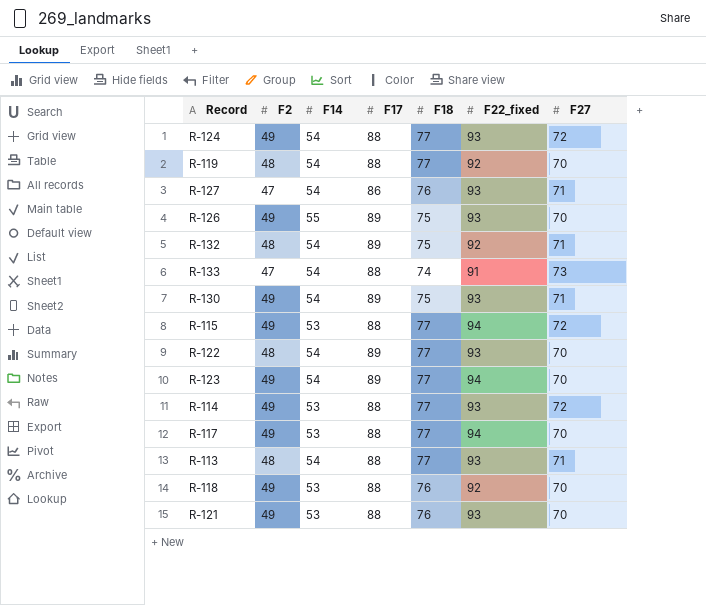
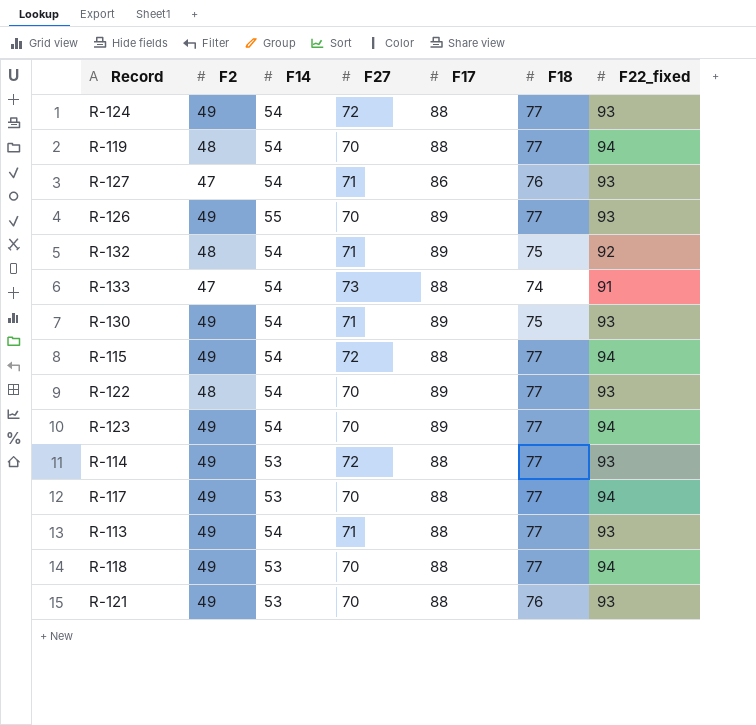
column F27 | position: 7 -> 4
R-119 | F22_fixed: 92 -> 94
R-126 | F18: 75 -> 77
R-115 | F14: 53 -> 54
R-113 | F2: 48 -> 49
R-118 | F18: 76 -> 77
R-118 | F22_fixed: 92 -> 94

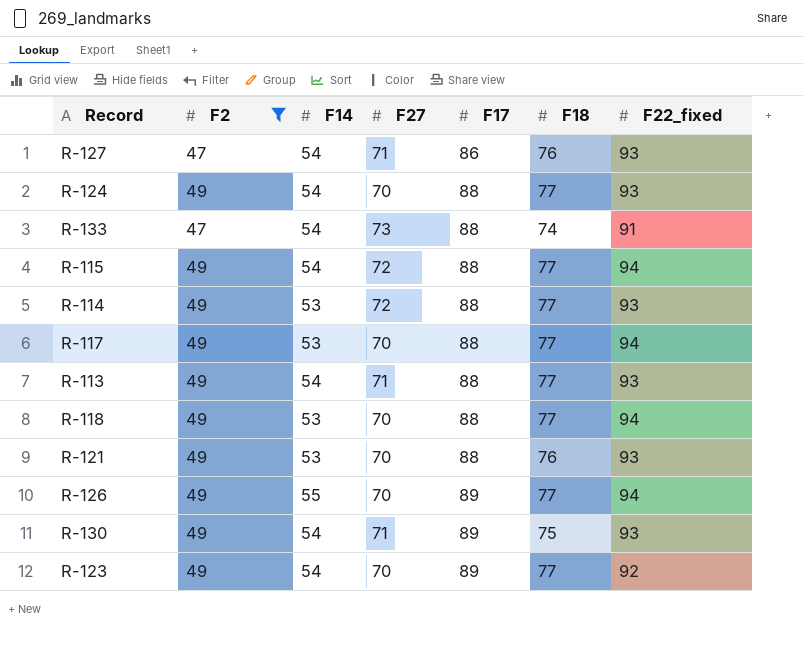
filter: none -> F2 != 48
row order: none -> F17 ascending
R-124 | F27: 72 -> 70
R-126 | F22_fixed: 93 -> 94
R-123 | F22_fixed: 94 -> 92

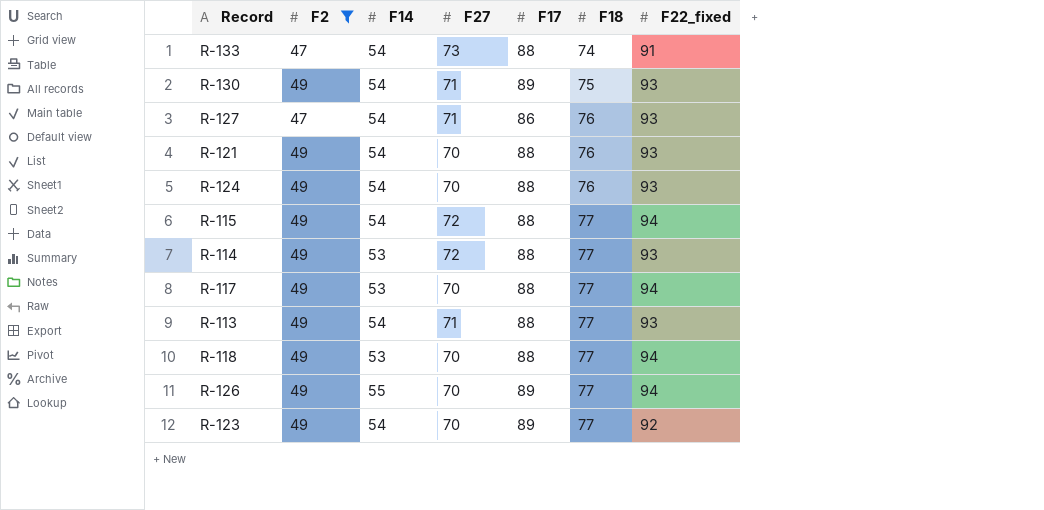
row order: F17 ascending -> F18 ascending
R-121 | F14: 53 -> 54
R-124 | F18: 77 -> 76

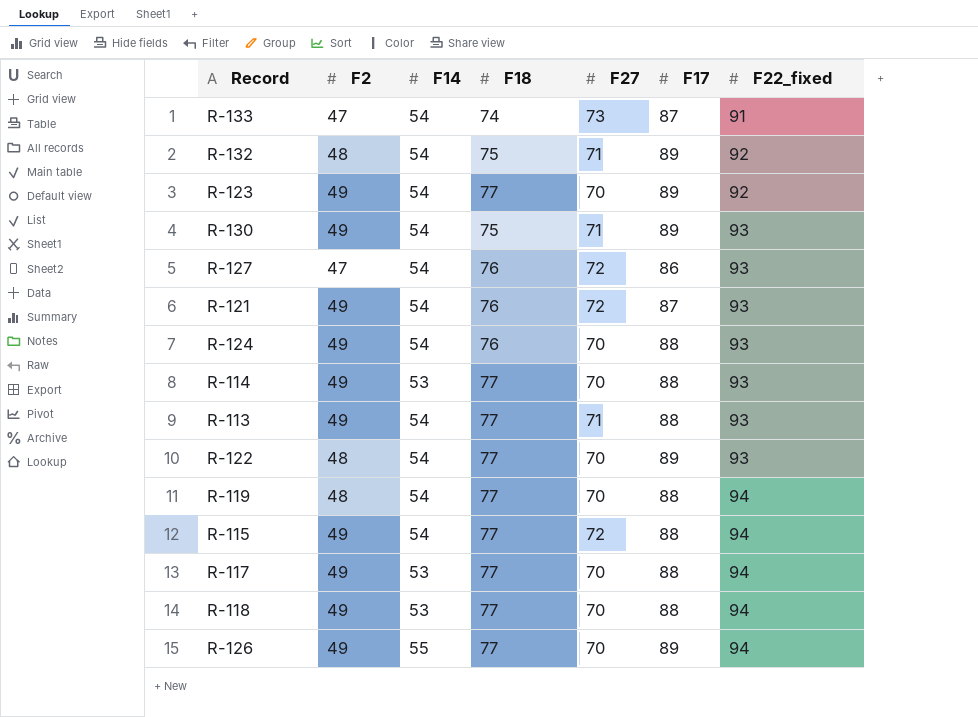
filter: F2 != 48 -> none
row order: F18 ascending -> F22_fixed ascending
column F18 | position: 6 -> 4
R-133 | F17: 88 -> 87
R-127 | F27: 71 -> 72
R-121 | F27: 70 -> 72
R-121 | F17: 88 -> 87
R-114 | F27: 72 -> 70

